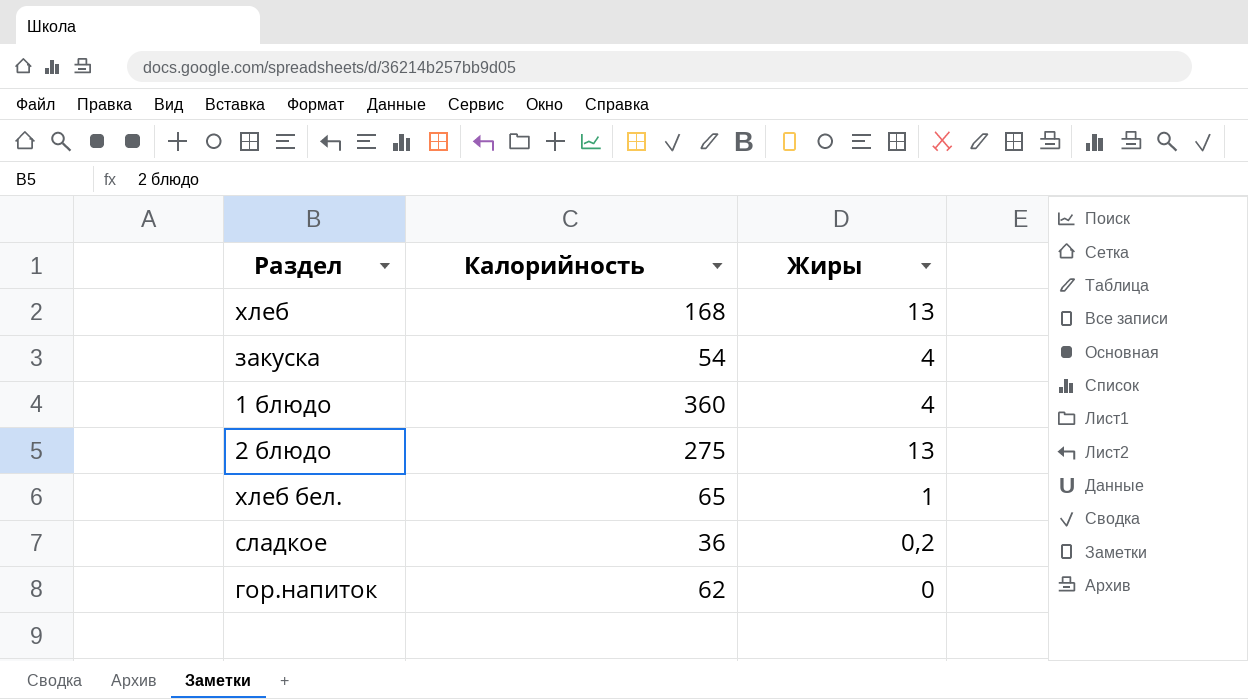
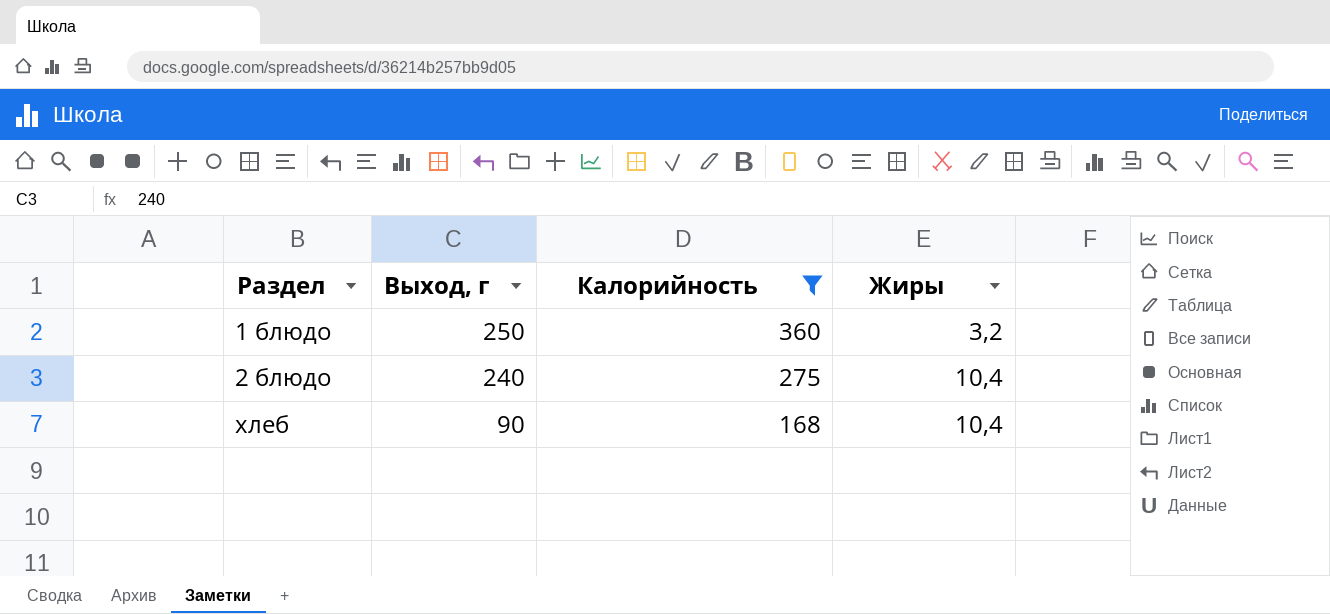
filter: none -> Калорийность >= 168
row order: none -> Раздел ascending
column Выход, г | position: none -> 2
1 блюдо | Жиры: 4 -> 3,2
2 блюдо | Жиры: 13 -> 10,4
хлеб | Жиры: 13 -> 10,4

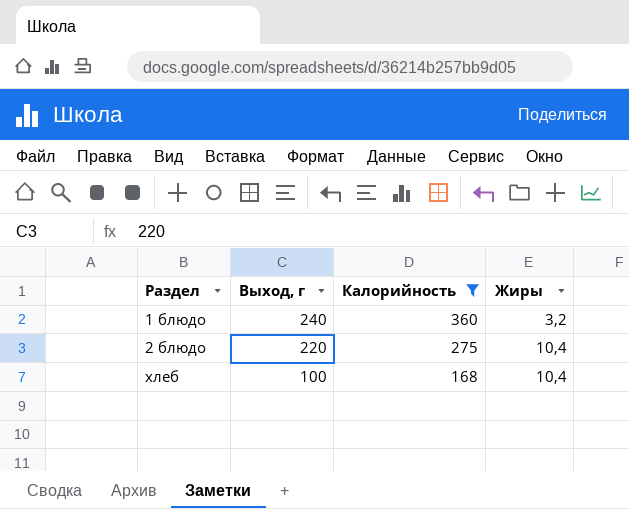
1 блюдо | Выход, г: 250 -> 240
2 блюдо | Выход, г: 240 -> 220
хлеб | Выход, г: 90 -> 100

